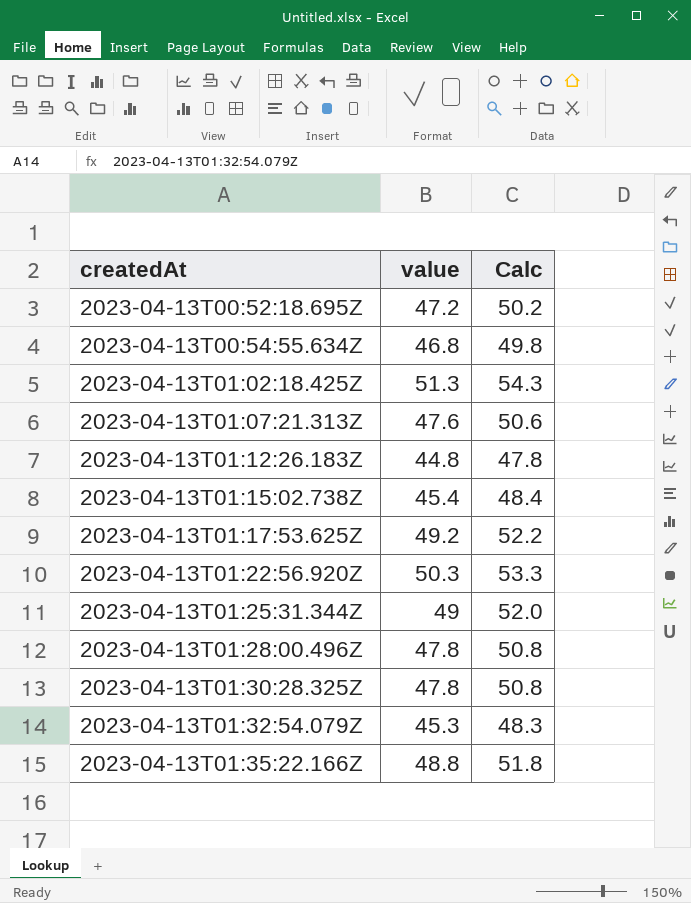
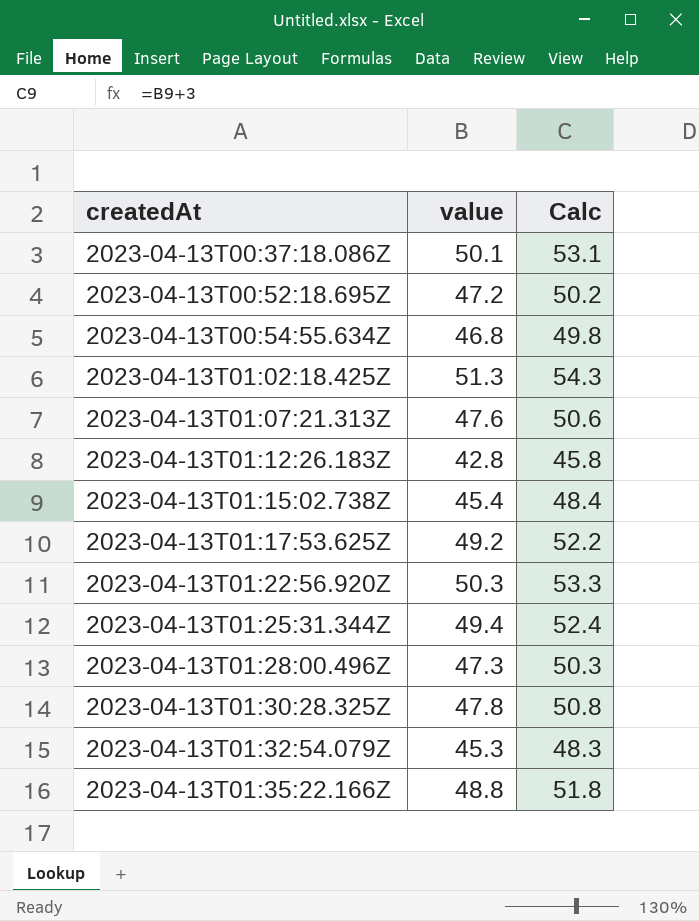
row 2023-04-13T00:37:18.086Z: none -> 50.1 | 53.1
2023-04-13T01:12:26.183Z | value: 44.8 -> 42.8
2023-04-13T01:12:26.183Z | Calc: 47.8 -> 45.8
2023-04-13T01:25:31.344Z | value: 49 -> 49.4
2023-04-13T01:25:31.344Z | Calc: 52.0 -> 52.4
2023-04-13T01:28:00.496Z | value: 47.8 -> 47.3
2023-04-13T01:28:00.496Z | Calc: 50.8 -> 50.3

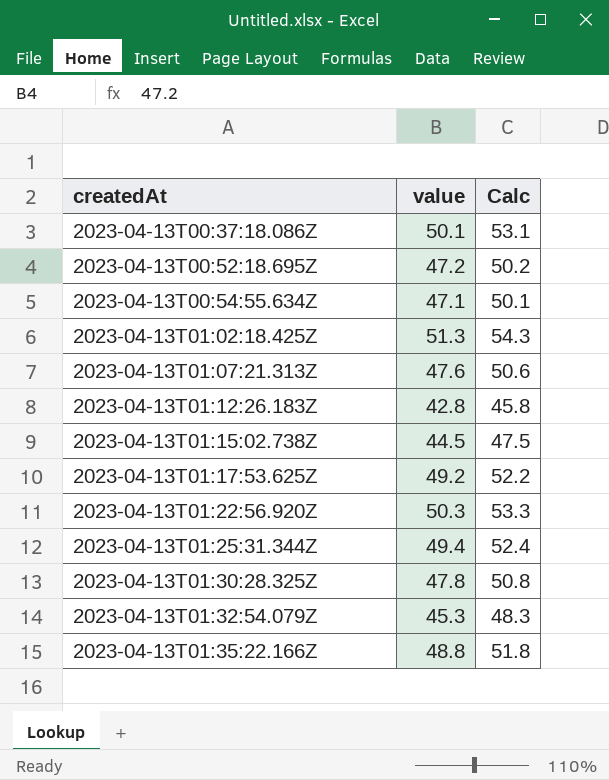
row 2023-04-13T01:28:00.496Z: 47.3 | 50.3 -> none
2023-04-13T00:54:55.634Z | value: 46.8 -> 47.1
2023-04-13T00:54:55.634Z | Calc: 49.8 -> 50.1
2023-04-13T01:15:02.738Z | value: 45.4 -> 44.5
2023-04-13T01:15:02.738Z | Calc: 48.4 -> 47.5

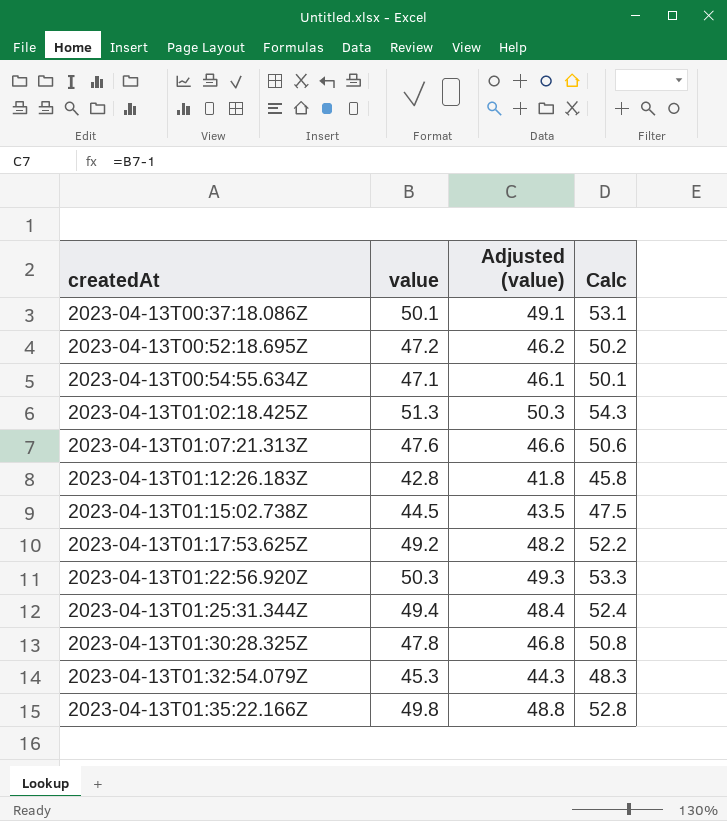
column Adjusted (value) | formula: none -> [value] - 1
2023-04-13T01:35:22.166Z | value: 48.8 -> 49.8
2023-04-13T01:35:22.166Z | Calc: 51.8 -> 52.8

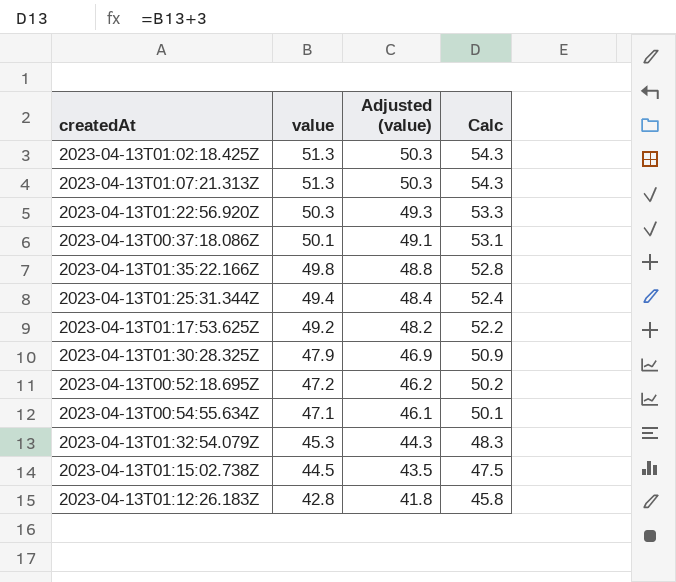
row order: createdAt ascending -> value descending
2023-04-13T01:07:21.313Z | value: 47.6 -> 51.3
2023-04-13T01:07:21.313Z | Adjusted (value): 46.6 -> 50.3
2023-04-13T01:07:21.313Z | Calc: 50.6 -> 54.3
2023-04-13T01:30:28.325Z | value: 47.8 -> 47.9
2023-04-13T01:30:28.325Z | Adjusted (value): 46.8 -> 46.9
2023-04-13T01:30:28.325Z | Calc: 50.8 -> 50.9

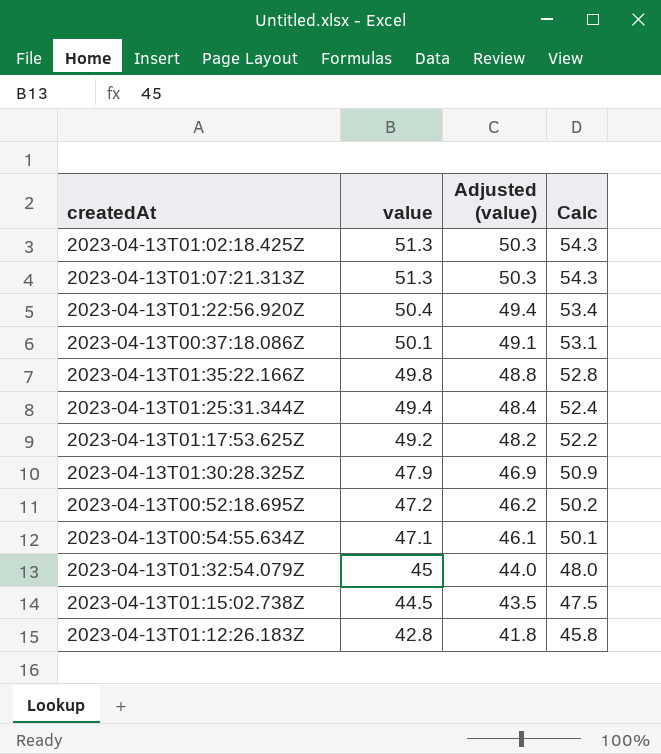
2023-04-13T01:22:56.920Z | value: 50.3 -> 50.4
2023-04-13T01:22:56.920Z | Adjusted (value): 49.3 -> 49.4
2023-04-13T01:22:56.920Z | Calc: 53.3 -> 53.4
2023-04-13T01:32:54.079Z | value: 45.3 -> 45
2023-04-13T01:32:54.079Z | Adjusted (value): 44.3 -> 44.0
2023-04-13T01:32:54.079Z | Calc: 48.3 -> 48.0

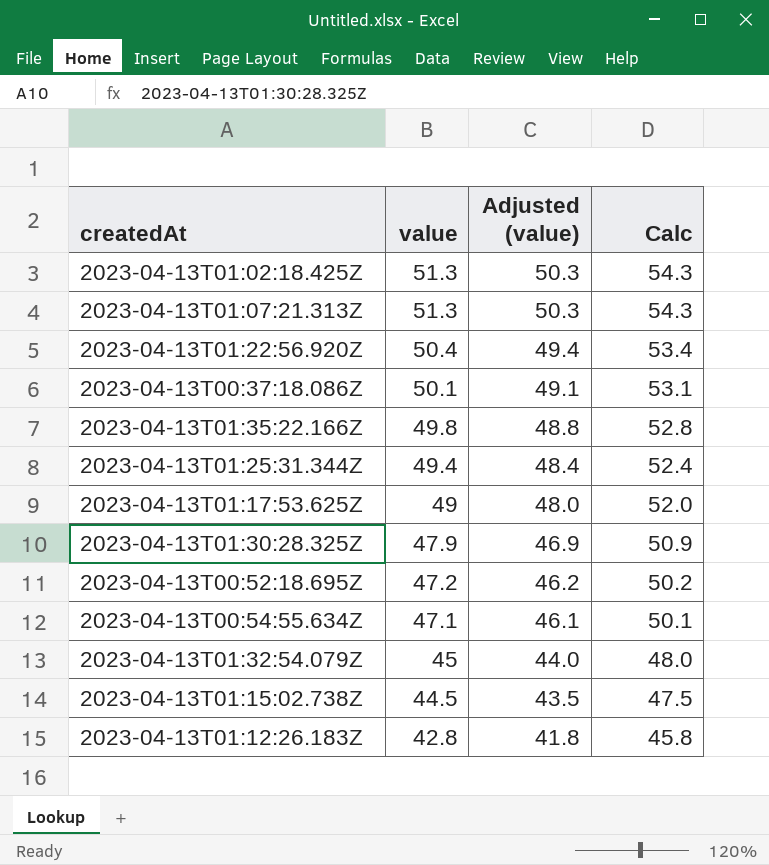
2023-04-13T01:17:53.625Z | value: 49.2 -> 49
2023-04-13T01:17:53.625Z | Adjusted (value): 48.2 -> 48.0
2023-04-13T01:17:53.625Z | Calc: 52.2 -> 52.0

